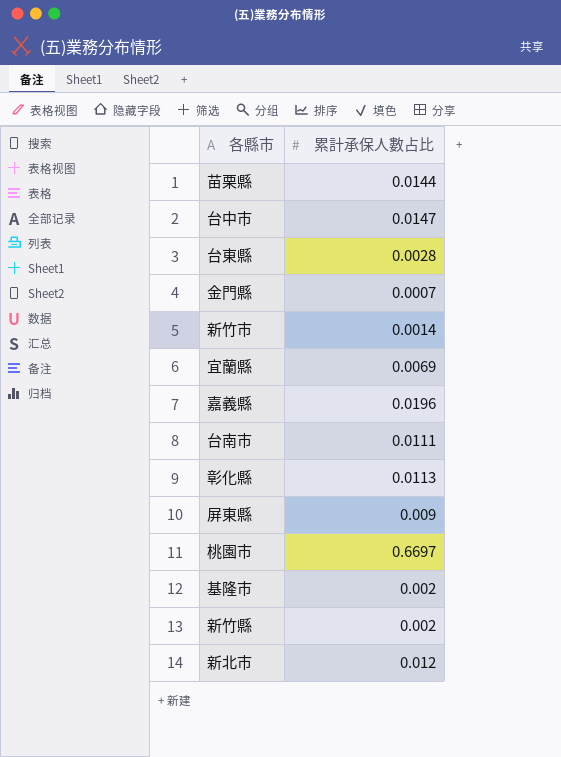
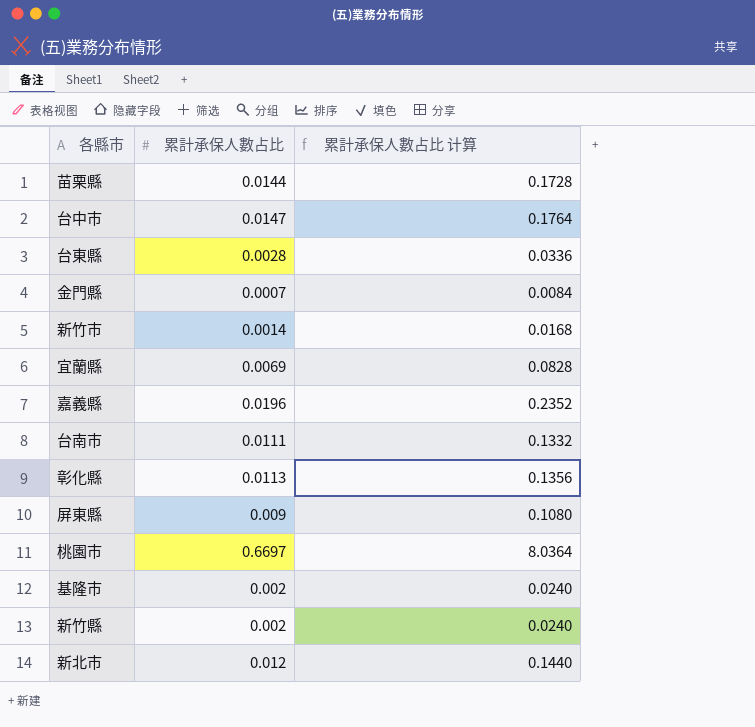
column 累計承保人數占比 计算 | formula: none -> [累計承保人數占比] * 12

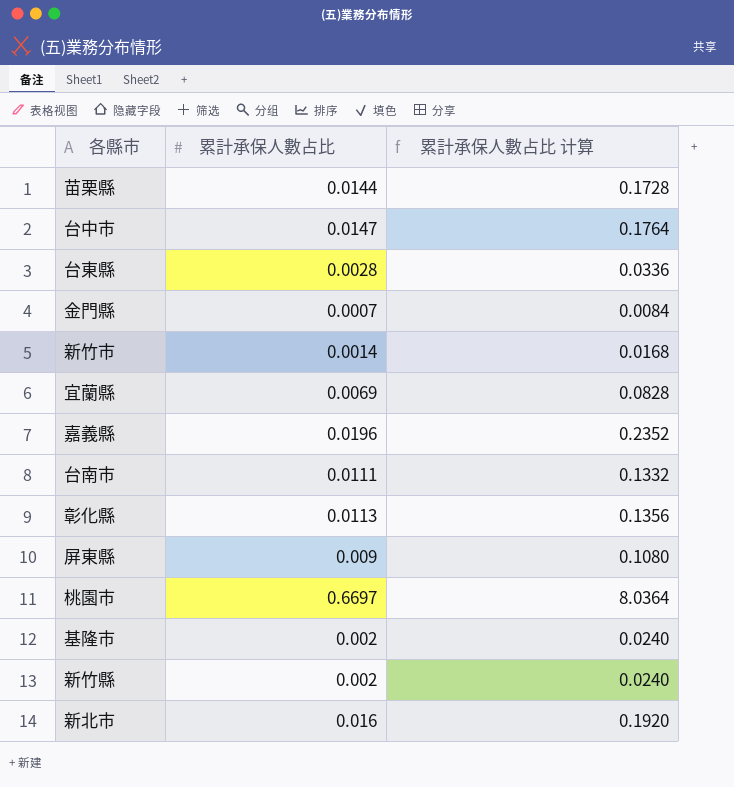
新北市 | 累計承保人數占比: 0.012 -> 0.016
新北市 | 累計承保人數占比 计算: 0.1440 -> 0.1920

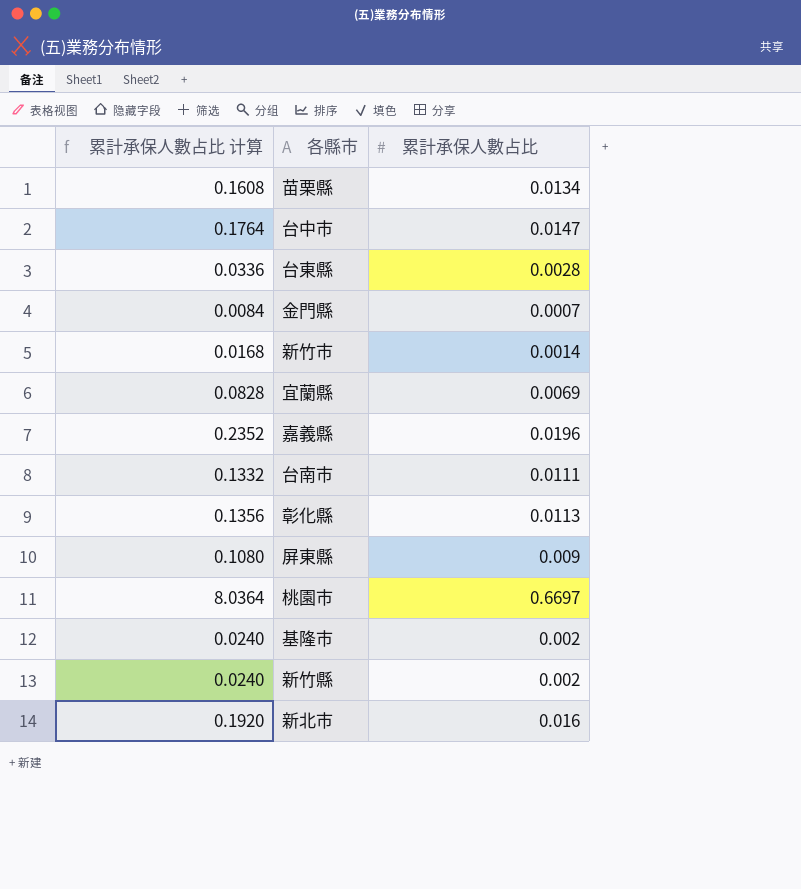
column 累計承保人數占比 计算 | position: 3 -> 1
苗栗縣 | 累計承保人數占比 计算: 0.1728 -> 0.1608
苗栗縣 | 累計承保人數占比: 0.0144 -> 0.0134

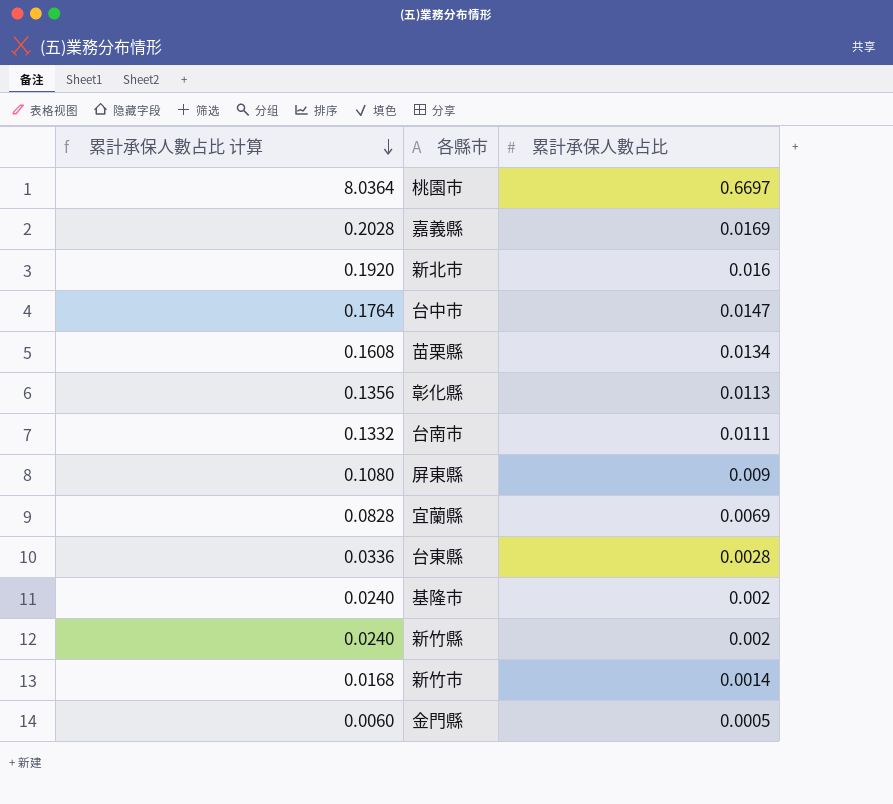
row order: none -> 累計承保人數占比 计算 descending
嘉義縣 | 累計承保人數占比 计算: 0.2352 -> 0.2028
嘉義縣 | 累計承保人數占比: 0.0196 -> 0.0169
金門縣 | 累計承保人數占比 计算: 0.0084 -> 0.0060
金門縣 | 累計承保人數占比: 0.0007 -> 0.0005

